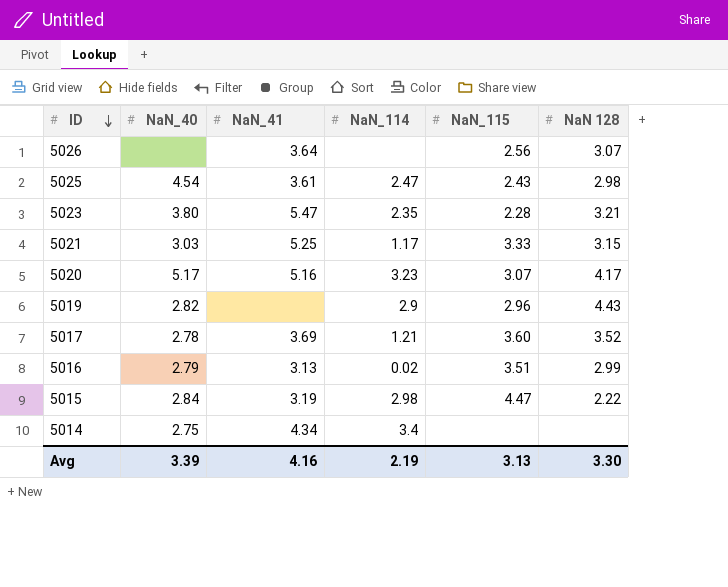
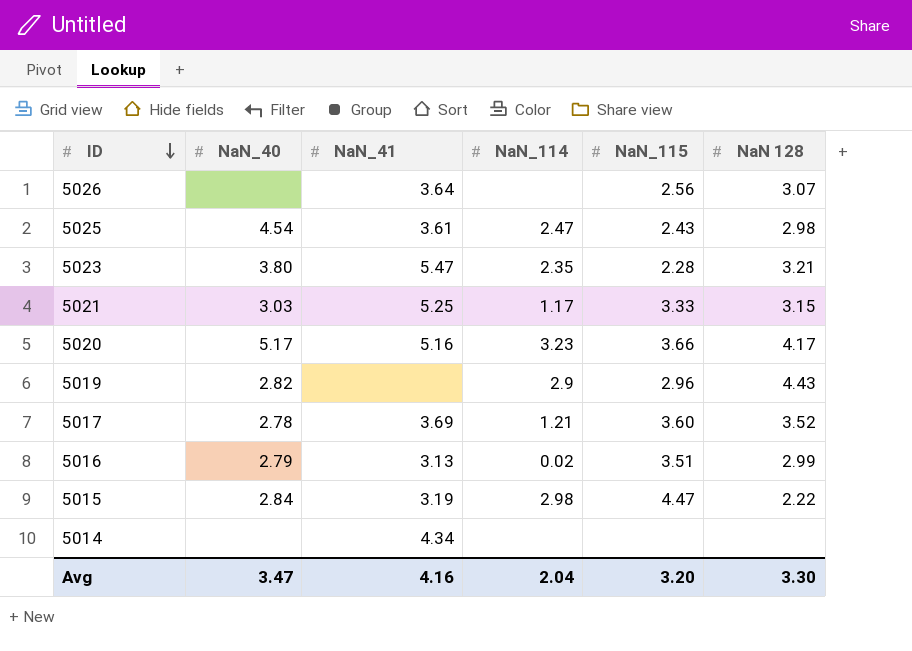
5020 | NaN_115: 3.07 -> 3.66
5014 | NaN_40: 2.75 -> none
5014 | NaN_114: 3.4 -> none
Avg | NaN_40: 3.39 -> 3.47
Avg | NaN_114: 2.19 -> 2.04
Avg | NaN_115: 3.13 -> 3.20

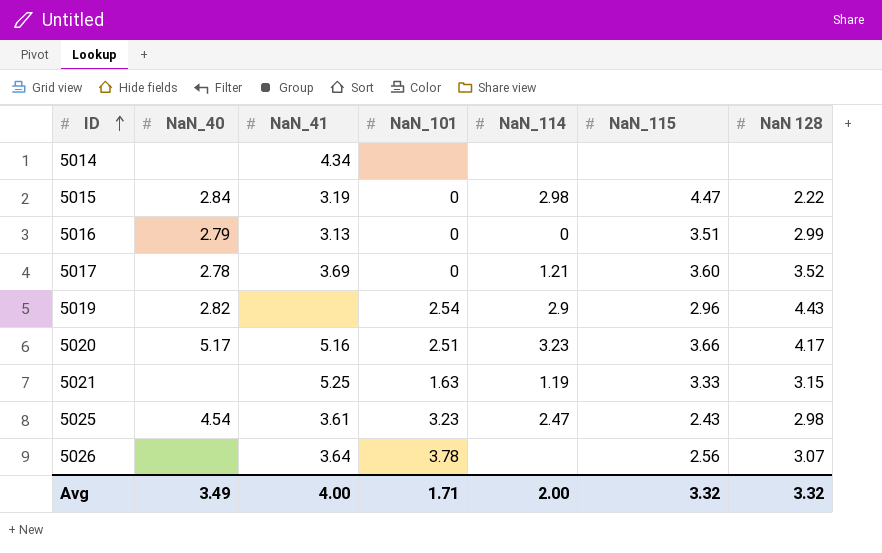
row order: ID descending -> ID ascending
column NaN_101 | position: none -> 4
row 5023: 3.80 | 5.47 | 2.35 | 2.28 | 3.21 -> none
5016 | NaN_114: 0.02 -> 0
5021 | NaN_40: 3.03 -> none
5021 | NaN_114: 1.17 -> 1.19
Avg | NaN_40: 3.47 -> 3.49
Avg | NaN_41: 4.16 -> 4.00
Avg | NaN_114: 2.04 -> 2.00
Avg | NaN_115: 3.20 -> 3.32
Avg | NaN 128: 3.30 -> 3.32

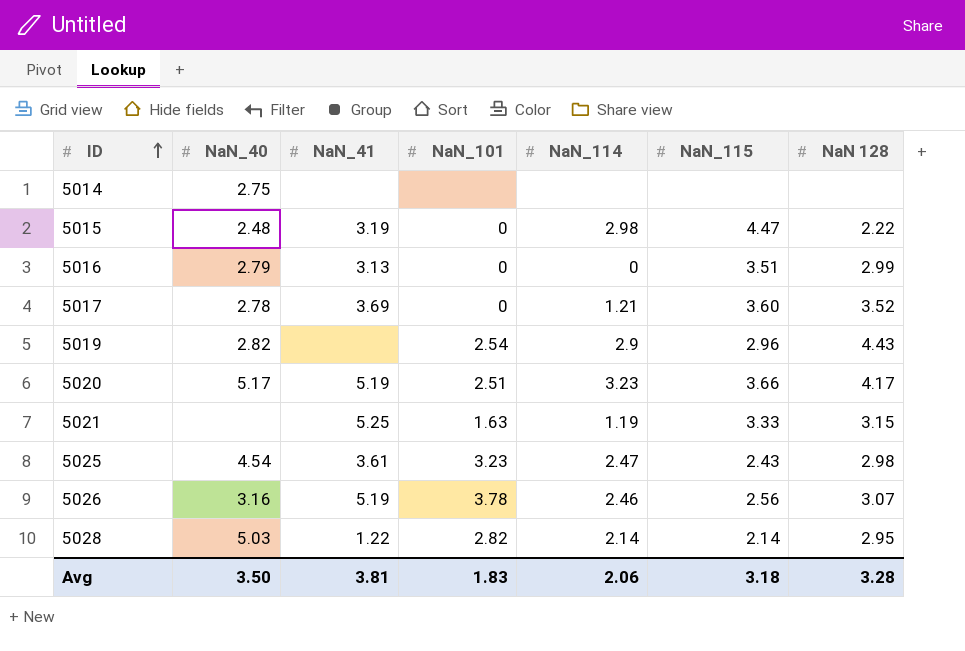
5014 | NaN_40: none -> 2.75
5014 | NaN_41: 4.34 -> none
5015 | NaN_40: 2.84 -> 2.48
5020 | NaN_41: 5.16 -> 5.19
5026 | NaN_40: none -> 3.16
5026 | NaN_41: 3.64 -> 5.19
5026 | NaN_114: none -> 2.46
row 5028: none -> 5.03 | 1.22 | 2.82 | 2.14 | 2.14 | 2.95
Avg | NaN_40: 3.49 -> 3.50
Avg | NaN_41: 4.00 -> 3.81
Avg | NaN_101: 1.71 -> 1.83
Avg | NaN_114: 2.00 -> 2.06
Avg | NaN_115: 3.32 -> 3.18
Avg | NaN 128: 3.32 -> 3.28

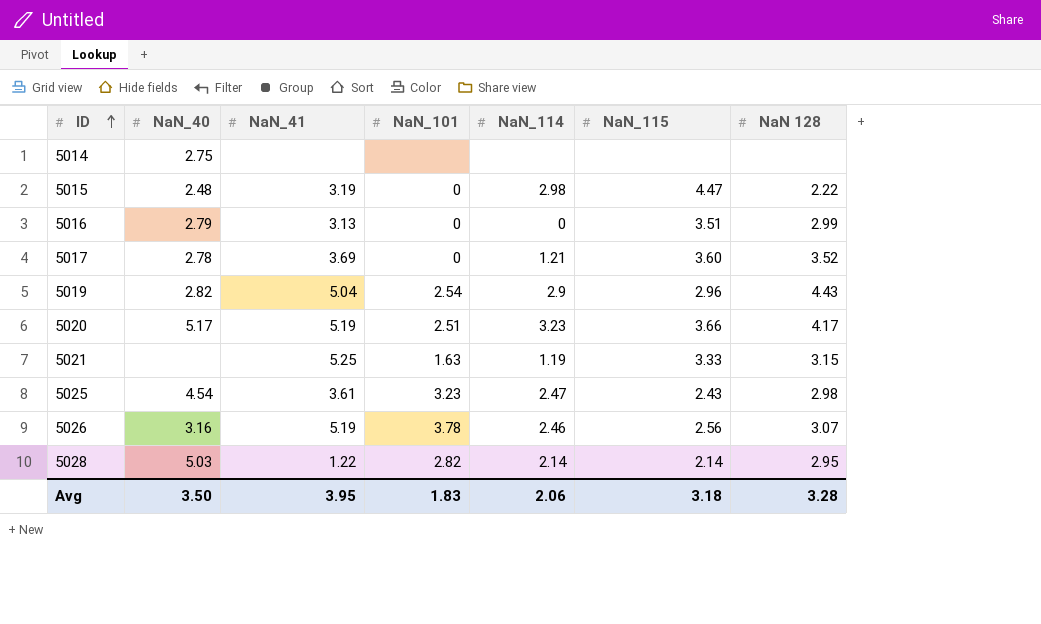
5019 | NaN_41: none -> 5.04
Avg | NaN_41: 3.81 -> 3.95

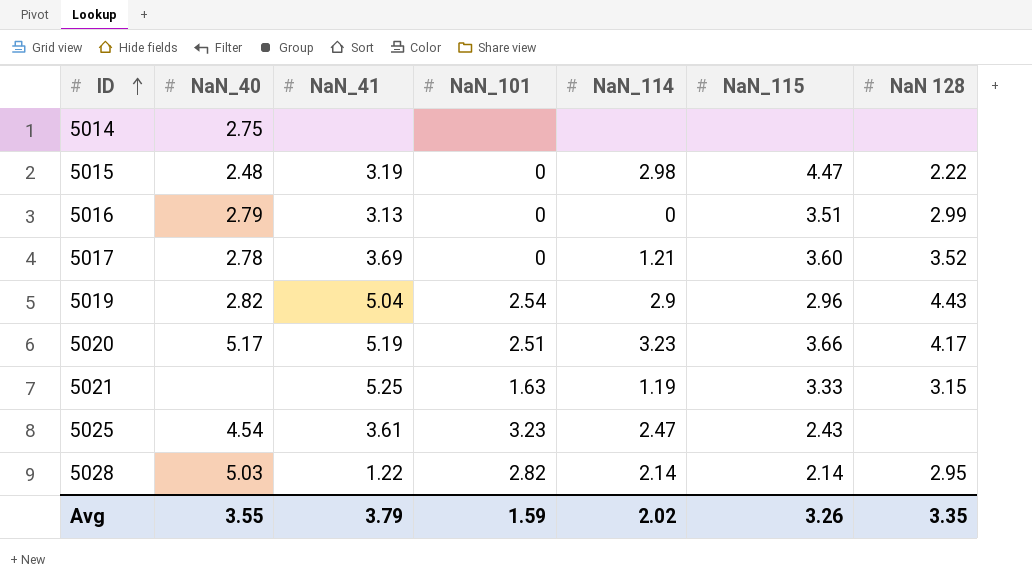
row 5026: 3.16 | 5.19 | 3.78 | 2.46 | 2.56 | 3.07 -> none
5025 | NaN 128: 2.98 -> none
Avg | NaN_40: 3.50 -> 3.55
Avg | NaN_41: 3.95 -> 3.79
Avg | NaN_101: 1.83 -> 1.59
Avg | NaN_114: 2.06 -> 2.02
Avg | NaN_115: 3.18 -> 3.26
Avg | NaN 128: 3.28 -> 3.35

